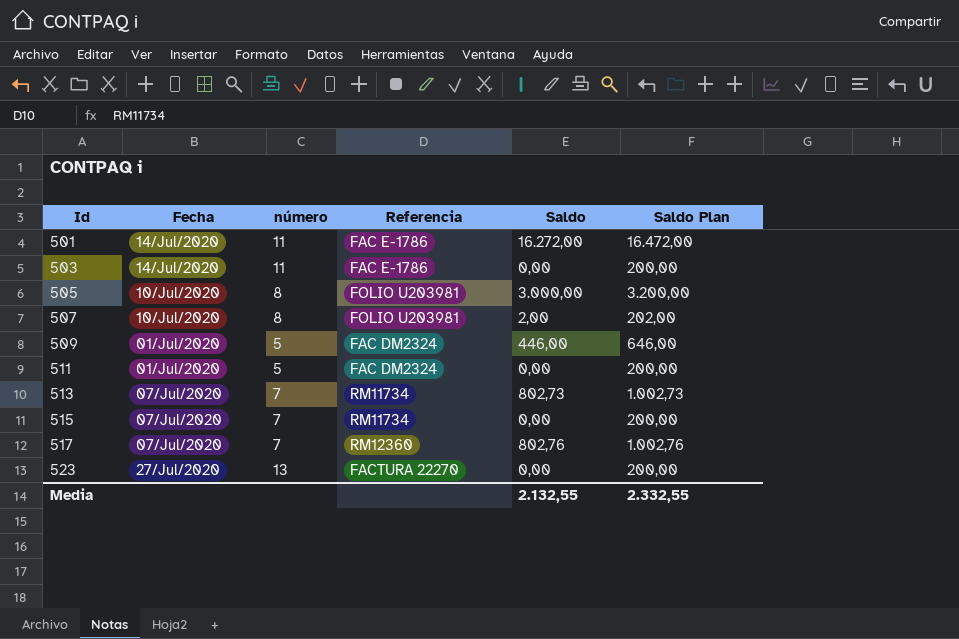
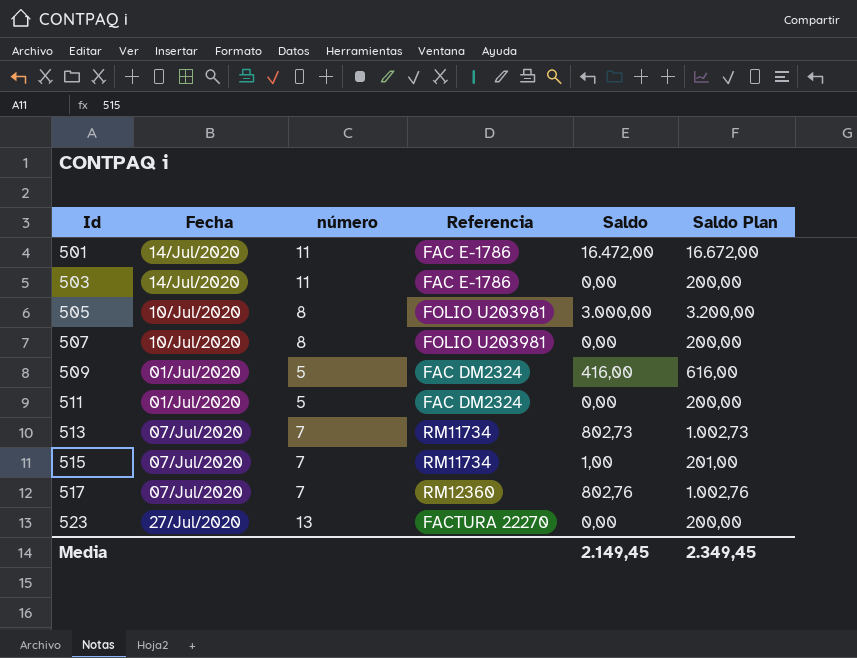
501 | Saldo: 16.272,00 -> 16.472,00
501 | Saldo Plan: 16.472,00 -> 16.672,00
507 | Saldo: 2,00 -> 0,00
507 | Saldo Plan: 202,00 -> 200,00
509 | Saldo: 446,00 -> 416,00
509 | Saldo Plan: 646,00 -> 616,00
515 | Saldo: 0,00 -> 1,00
515 | Saldo Plan: 200,00 -> 201,00
Media | Saldo: 2.132,55 -> 2.149,45
Media | Saldo Plan: 2.332,55 -> 2.349,45

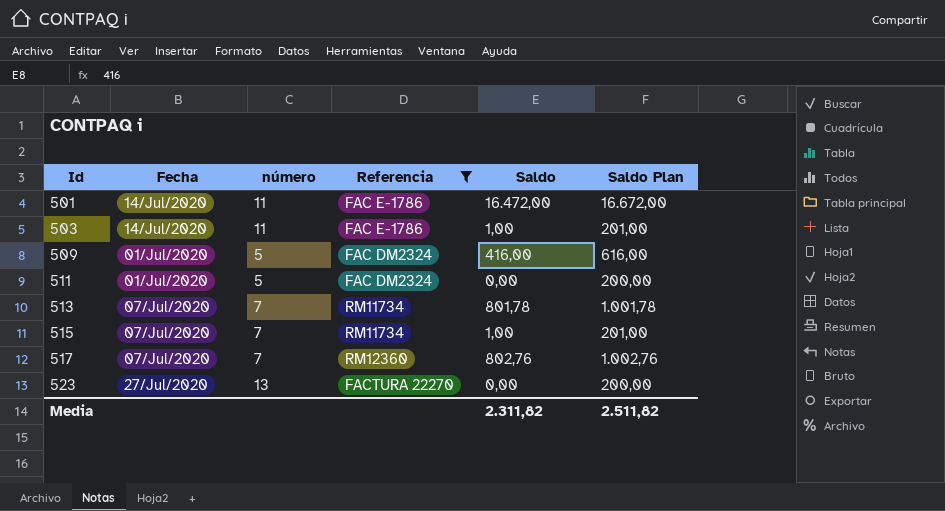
filter: none -> Referencia != FOLIO U203981
503 | Saldo: 0,00 -> 1,00
503 | Saldo Plan: 200,00 -> 201,00
513 | Saldo: 802,73 -> 801,78
513 | Saldo Plan: 1.002,73 -> 1.001,78
Media | Saldo: 2.149,45 -> 2.311,82
Media | Saldo Plan: 2.349,45 -> 2.511,82

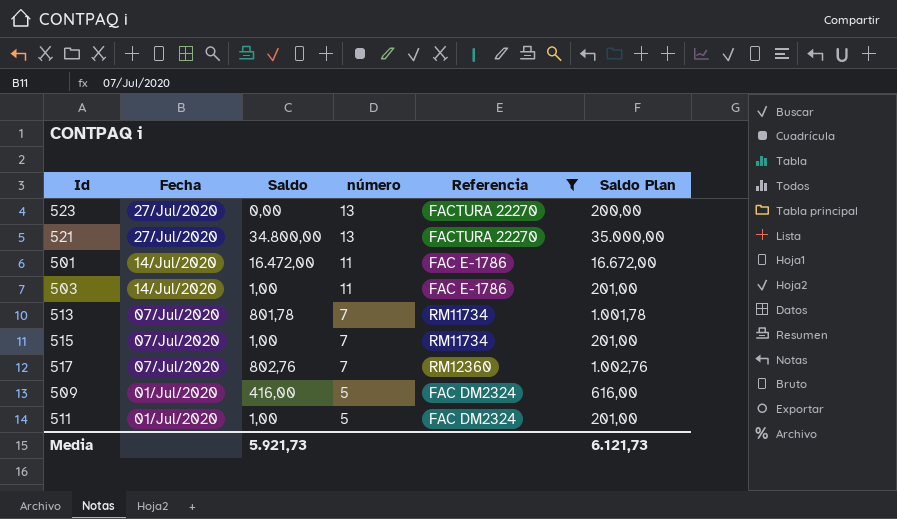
row order: Id ascending -> Fecha descending
column Saldo | position: 5 -> 3
row 521: none -> 27/Jul/2020 | 34.800,00 | 13 | FACTURA 22270 | 35.000,00
511 | Saldo: 0,00 -> 1,00
511 | Saldo Plan: 200,00 -> 201,00
Media | Saldo: 2.311,82 -> 5.921,73
Media | Saldo Plan: 2.511,82 -> 6.121,73

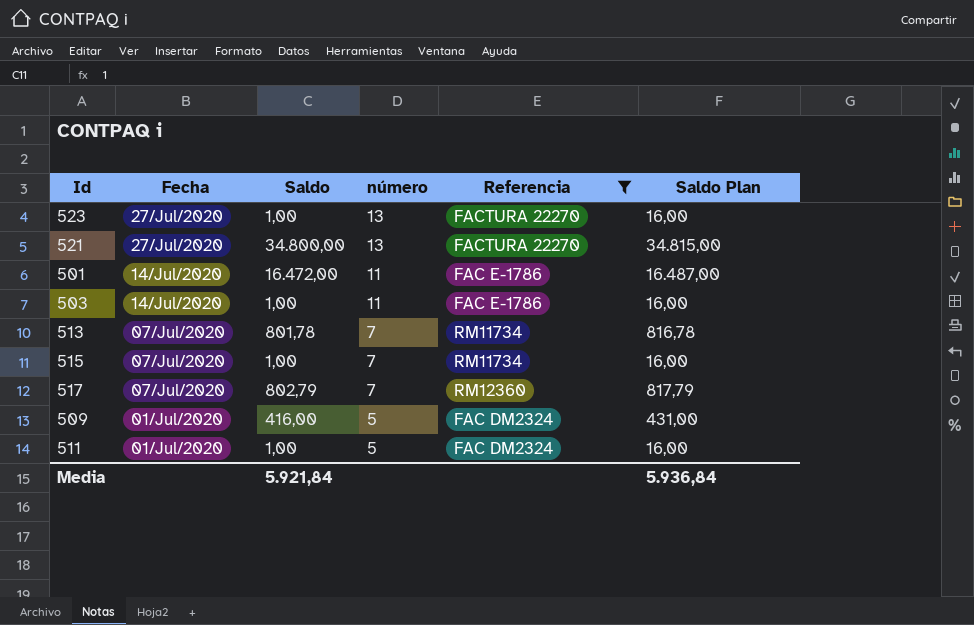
column Saldo Plan | formula: [Saldo] + 200 -> [Saldo] + 15
523 | Saldo: 0,00 -> 1,00
517 | Saldo: 802,76 -> 802,79
Media | Saldo: 5.921,73 -> 5.921,84
Media | Saldo Plan: 6.121,73 -> 5.936,84

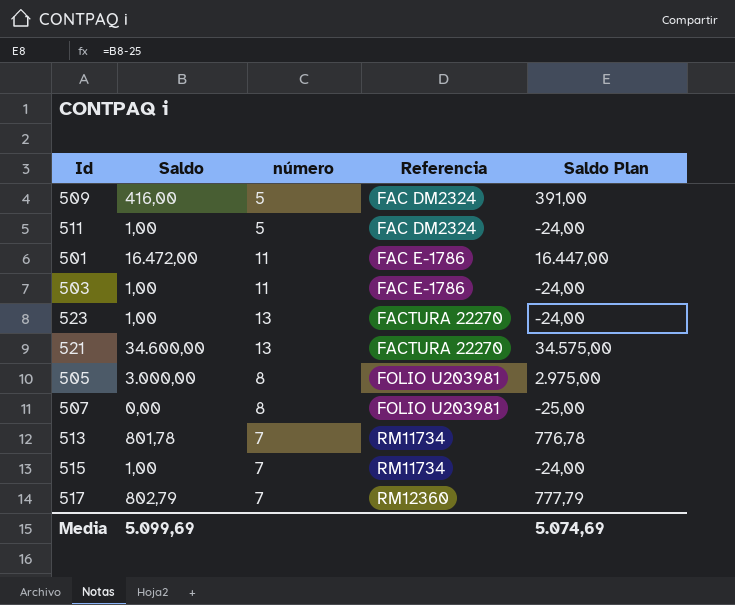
filter: Referencia != FOLIO U203981 -> none
row order: Fecha descending -> Referencia ascending
column Fecha | position: 2 -> none
column Saldo Plan | formula: [Saldo] + 15 -> [Saldo] - 25
521 | Saldo: 34.800,00 -> 34.600,00
Media | Saldo: 5.921,84 -> 5.099,69
Media | Saldo Plan: 5.936,84 -> 5.074,69

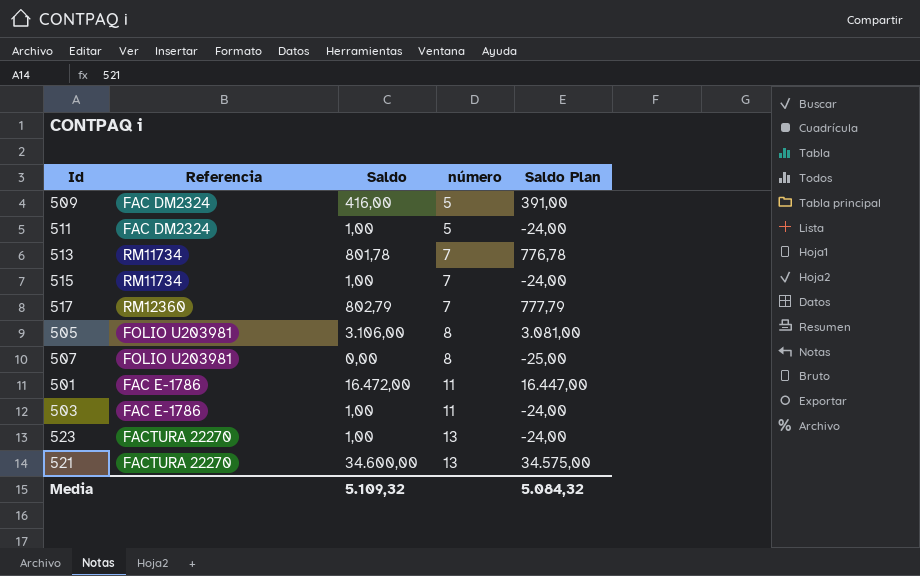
row order: Referencia ascending -> número ascending
column Referencia | position: 4 -> 2
505 | Saldo: 3.000,00 -> 3.106,00
505 | Saldo Plan: 2.975,00 -> 3.081,00
Media | Saldo: 5.099,69 -> 5.109,32
Media | Saldo Plan: 5.074,69 -> 5.084,32

